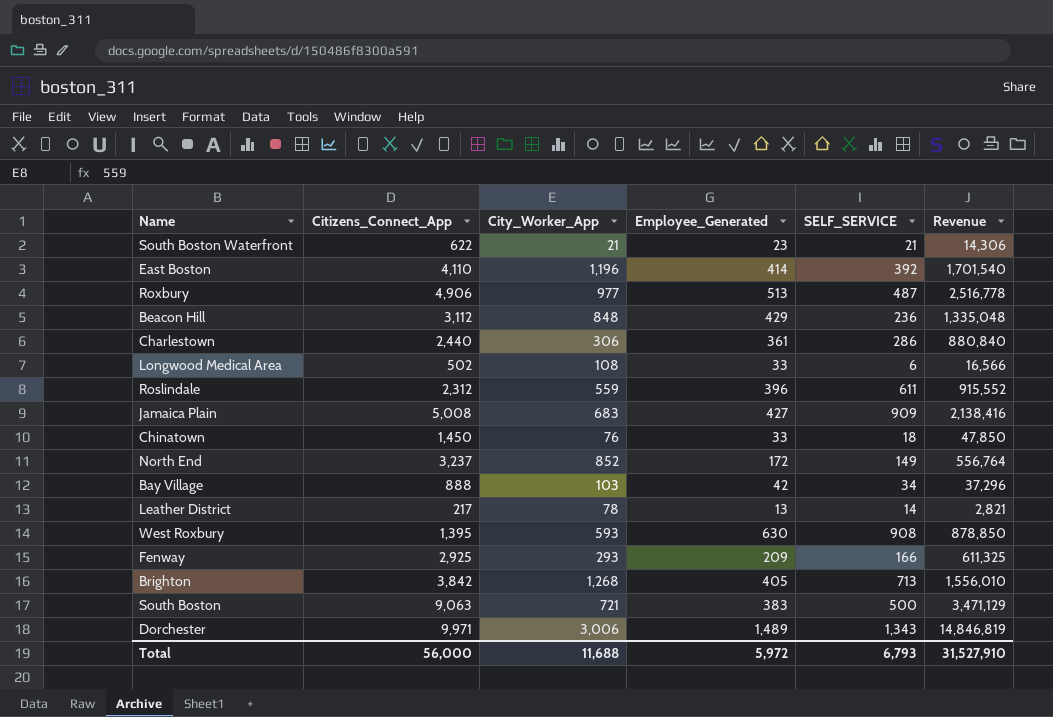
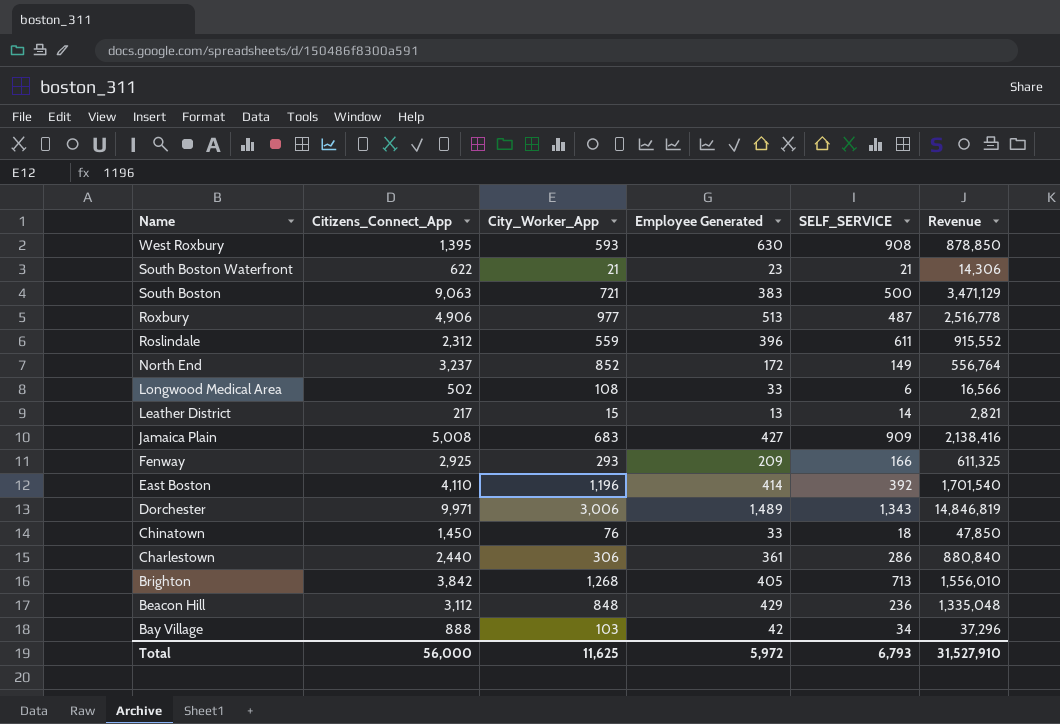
row order: none -> Name descending
column name: Employee_Generated -> Employee Generated
Leather District | City_Worker_App: 78 -> 15
Total | City_Worker_App: 11,688 -> 11,625

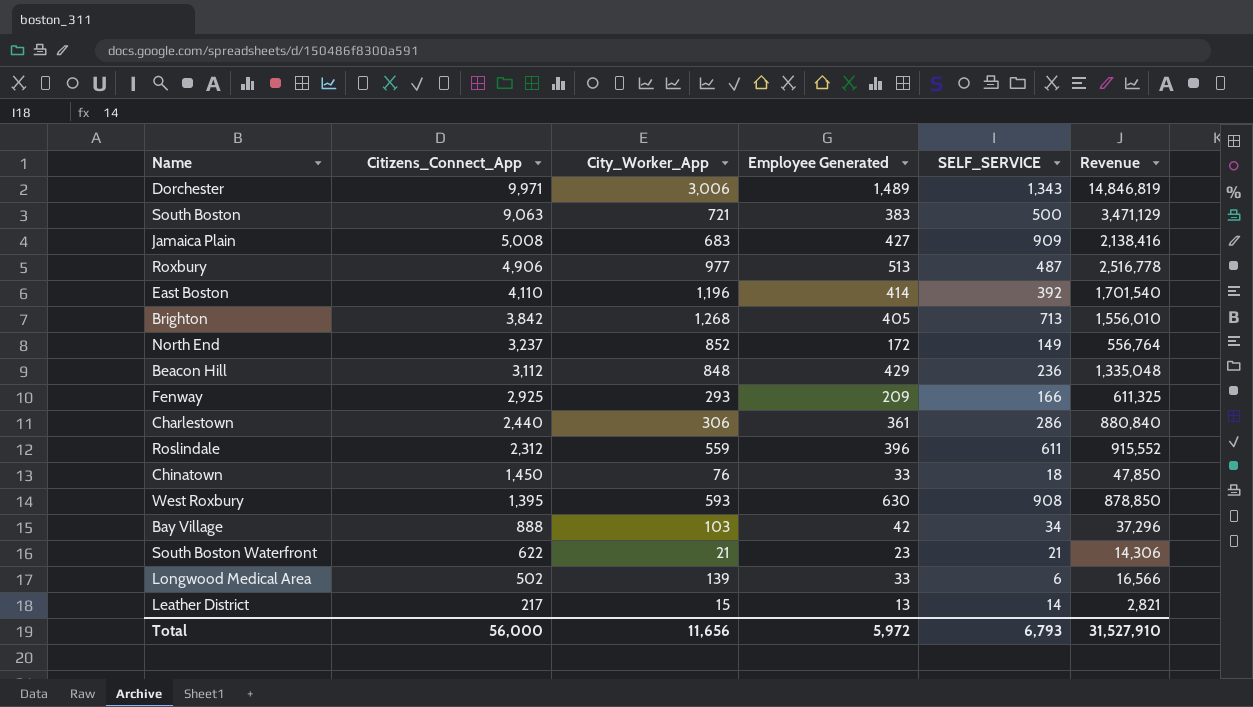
row order: Name descending -> Citizens_Connect_App descending
Longwood Medical Area | City_Worker_App: 108 -> 139
Total | City_Worker_App: 11,625 -> 11,656

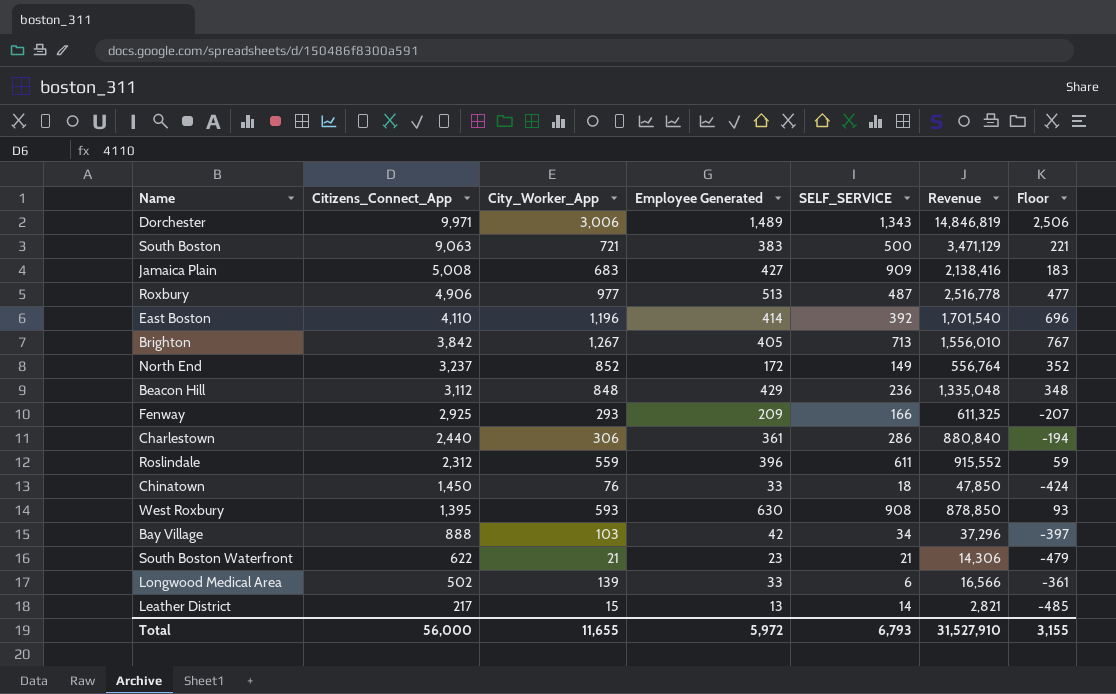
column Floor | formula: none -> [City_Worker_App] - 500
Brighton | City_Worker_App: 1,268 -> 1,267
Total | City_Worker_App: 11,656 -> 11,655

